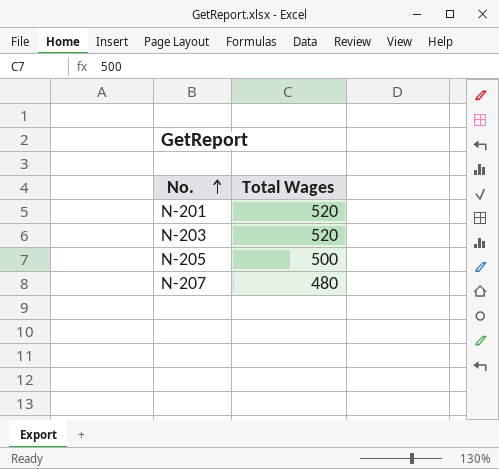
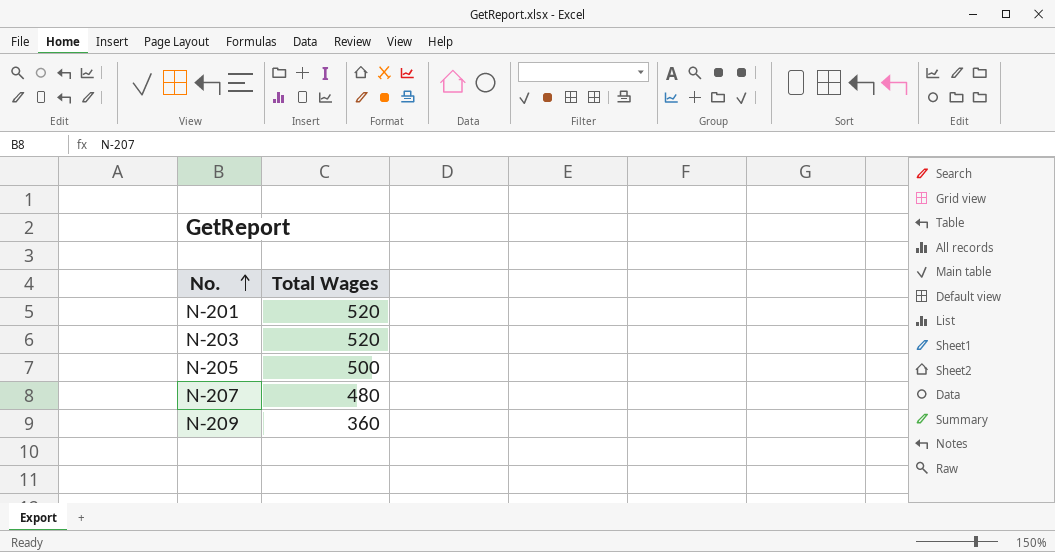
row N-209: none -> 360

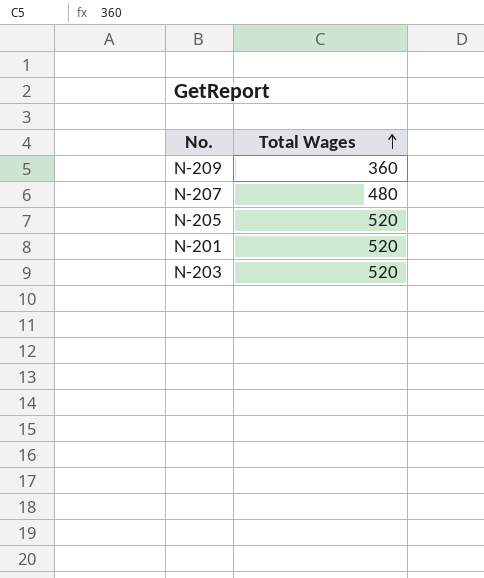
row order: No. ascending -> Total Wages ascending
N-205 | Total Wages: 500 -> 520

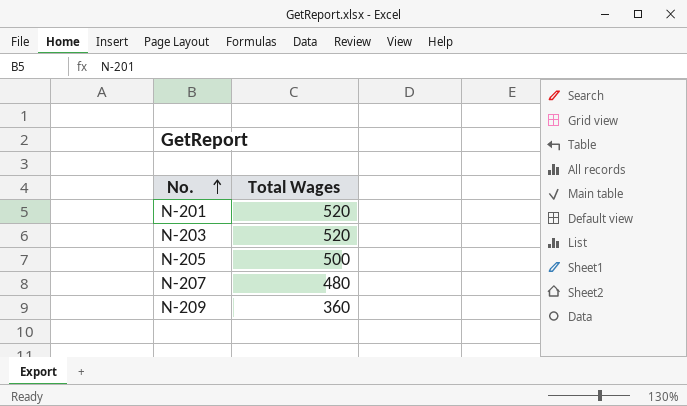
row order: Total Wages ascending -> No. ascending
N-205 | Total Wages: 520 -> 500

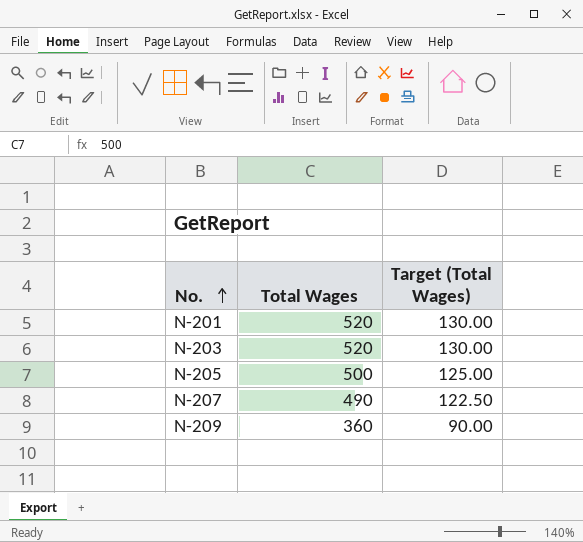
column Target (Total Wages) | formula: none -> [Total Wages] * 0.25
N-207 | Total Wages: 480 -> 490

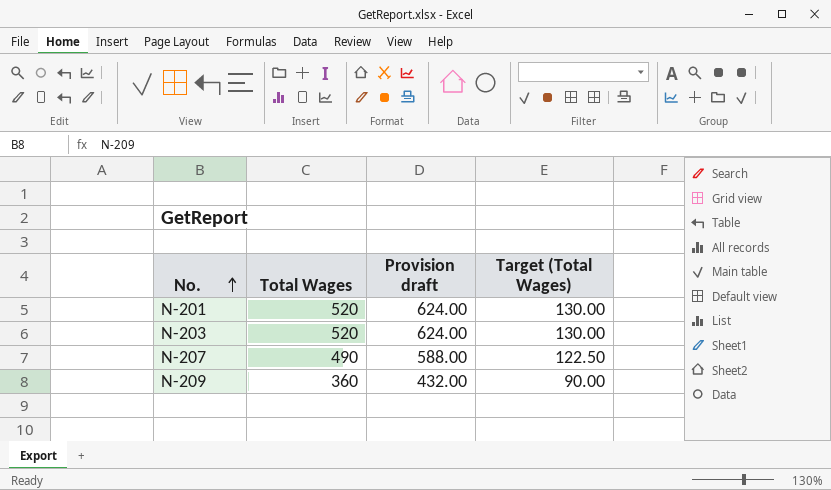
column Provision draft | formula: none -> [Total Wages] * 1.2
row N-205: 500 | 125.00 -> none

